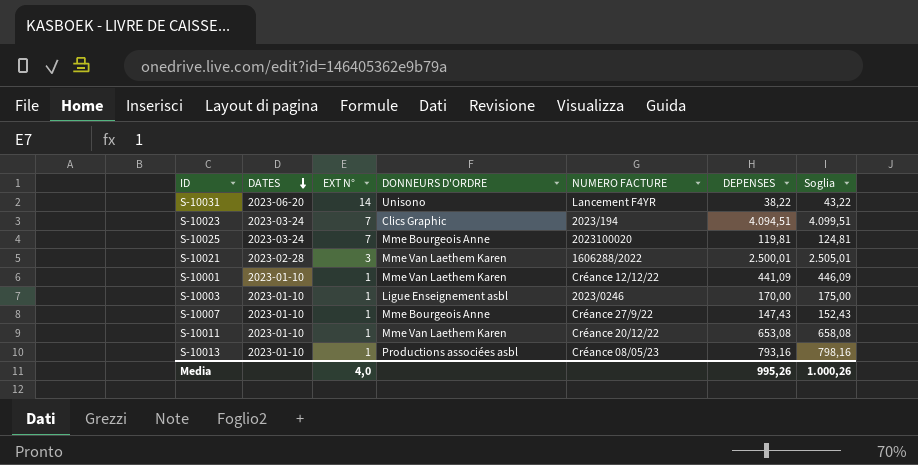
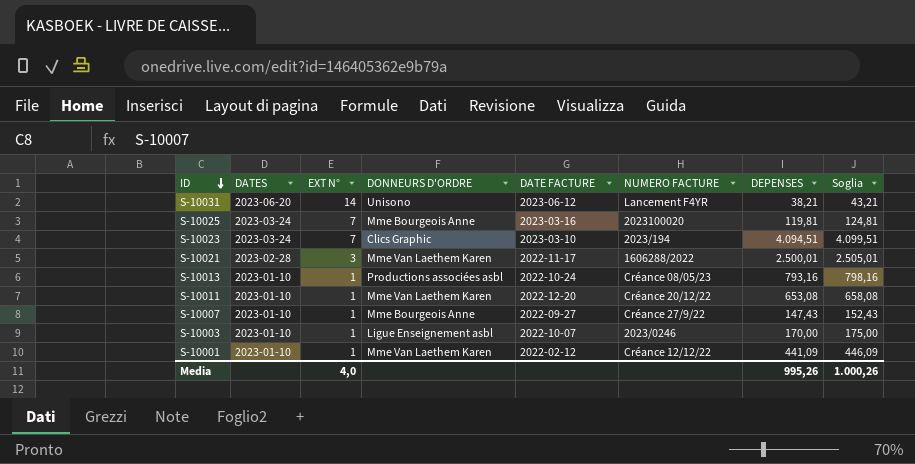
row order: DATES descending -> ID descending
column DATE FACTURE | position: none -> 5
S-10031 | DEPENSES: 38,22 -> 38,21
S-10031 | Soglia: 43,22 -> 43,21

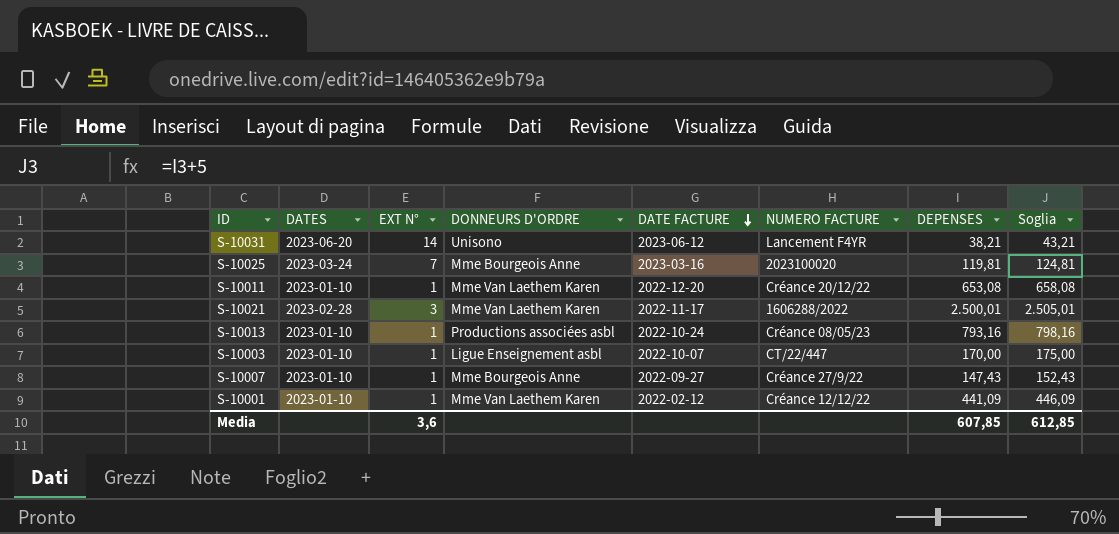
row order: ID descending -> DATE FACTURE descending
row S-10023: 2023-03-24 | 7 | Clics Graphic | 2023-03-10 | 2023/194 | 4.094,51 | 4.099,51 -> none
S-10003 | NUMERO FACTURE: 2023/0246 -> CT/22/447
Media | EXT N°: 4,0 -> 3,6
Media | DEPENSES: 995,26 -> 607,85
Media | Soglia: 1.000,26 -> 612,85

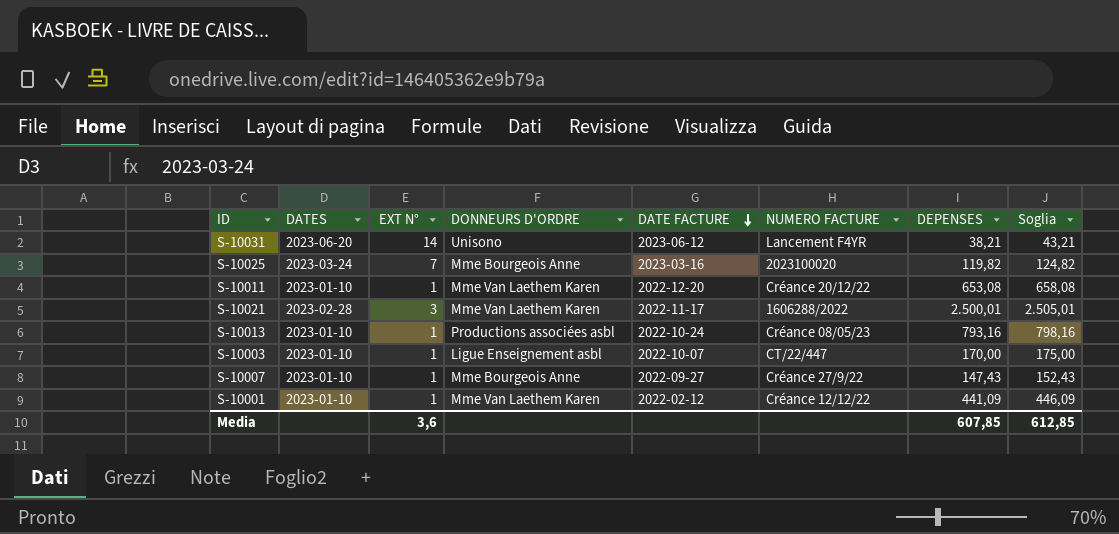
S-10025 | DEPENSES: 119,81 -> 119,82
S-10025 | Soglia: 124,81 -> 124,82

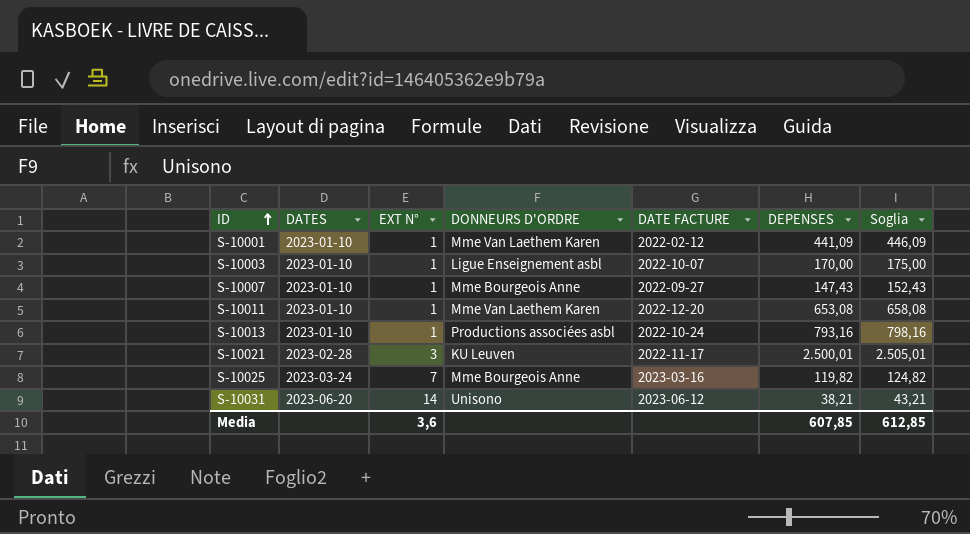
row order: DATE FACTURE descending -> ID ascending
column NUMERO FACTURE | position: 6 -> none
S-10021 | DONNEURS D'ORDRE: Mme Van Laethem Karen -> KU Leuven

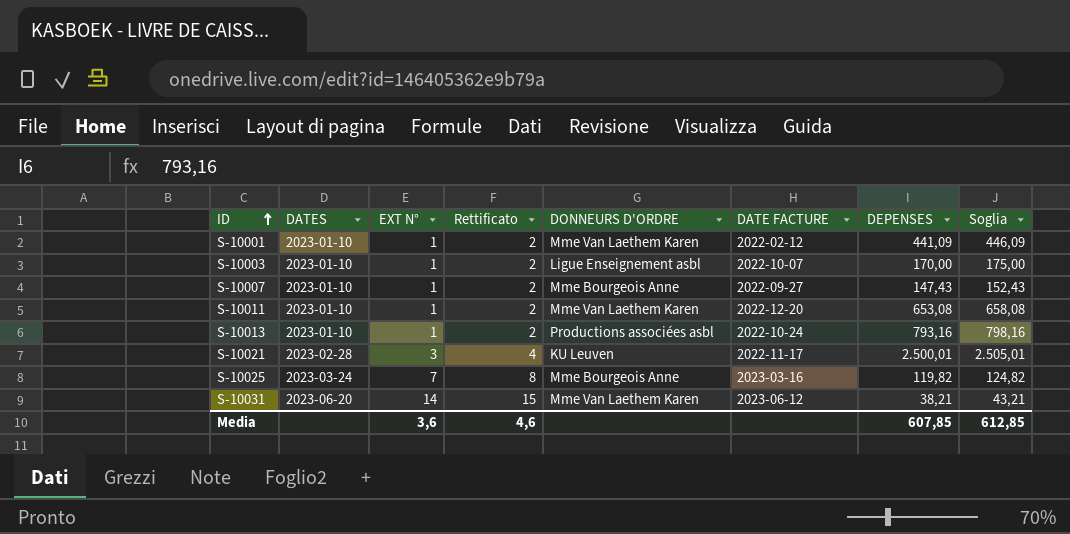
column Rettificato | formula: none -> [EXT N°] + 1
S-10031 | DONNEURS D'ORDRE: Unisono -> Mme Van Laethem Karen

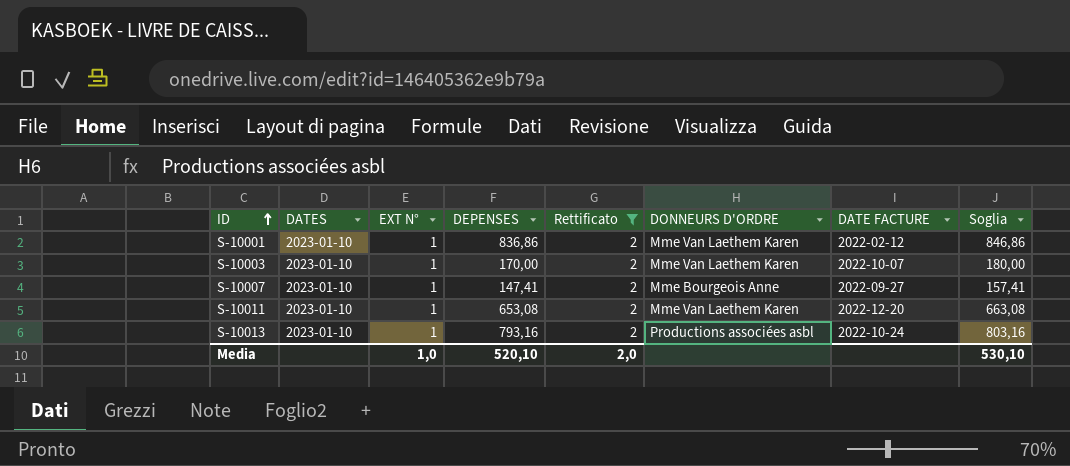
filter: none -> Rettificato = 2
column DEPENSES | position: 7 -> 4
column Soglia | formula: [DEPENSES] + 5 -> [DEPENSES] + 10
S-10001 | DEPENSES: 441,09 -> 836,86
S-10003 | DONNEURS D'ORDRE: Ligue Enseignement asbl -> Mme Van Laethem Karen
S-10007 | DEPENSES: 147,43 -> 147,41
Media | EXT N°: 3,6 -> 1,0
Media | DEPENSES: 607,85 -> 520,10
Media | Rettificato: 4,6 -> 2,0
Media | Soglia: 612,85 -> 530,10

